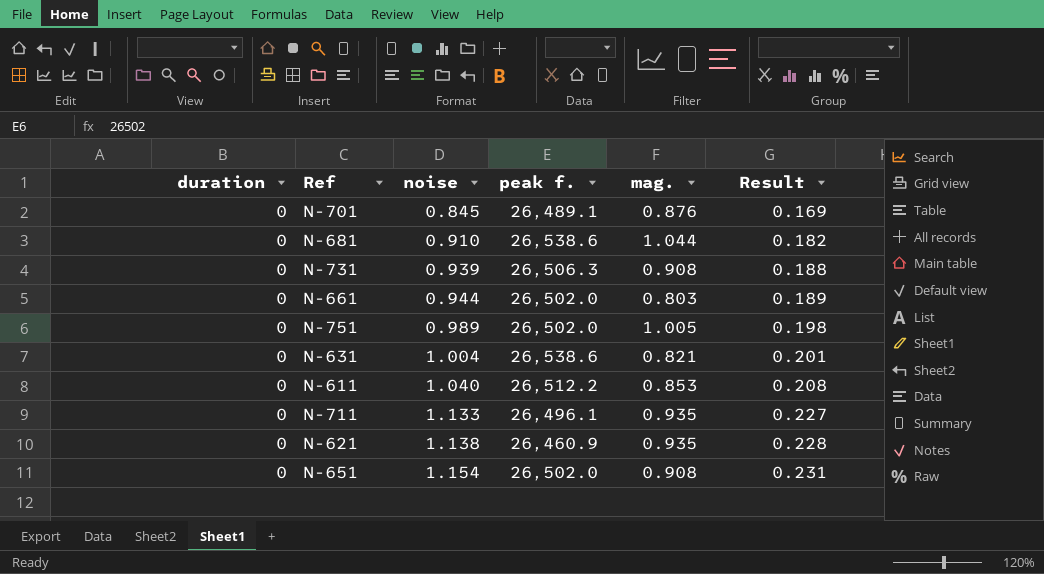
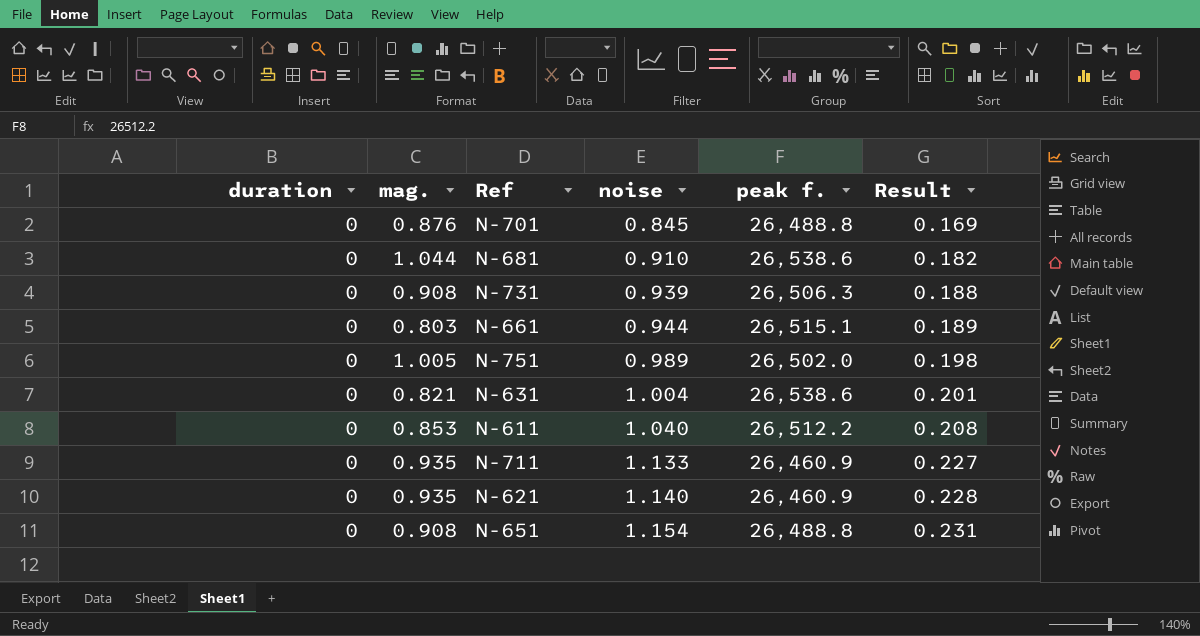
column mag. | position: 5 -> 2
N-701 | peak f.: 26,489.1 -> 26,488.8
N-661 | peak f.: 26,502.0 -> 26,515.1
N-711 | peak f.: 26,496.1 -> 26,460.9
N-621 | noise: 1.138 -> 1.140
N-651 | peak f.: 26,502.0 -> 26,488.8

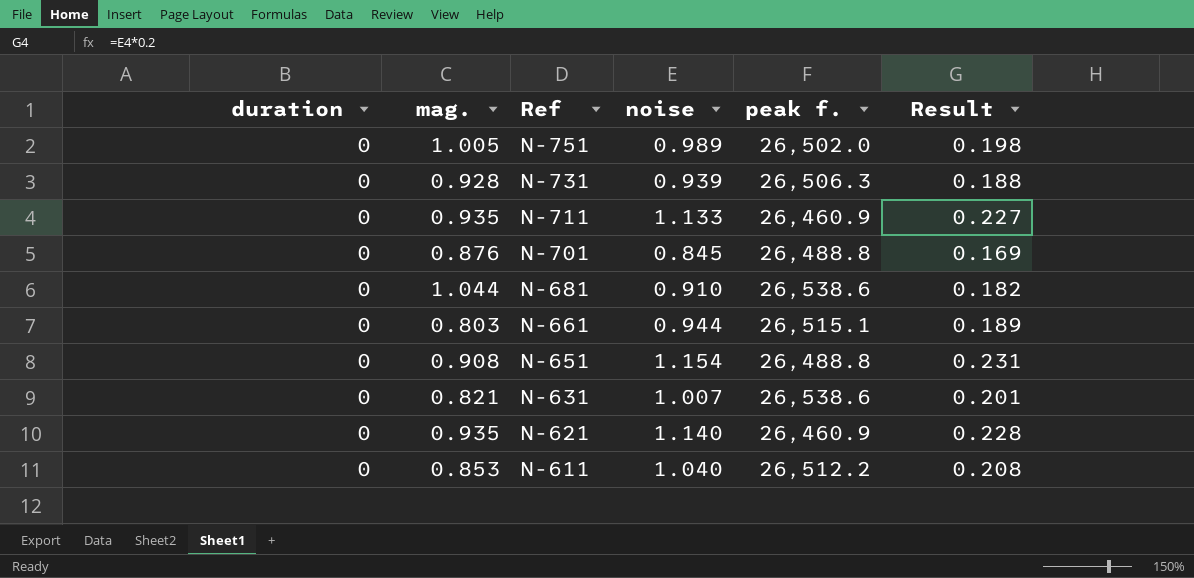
row order: noise ascending -> Ref descending
N-731 | mag.: 0.908 -> 0.928
N-631 | noise: 1.004 -> 1.007

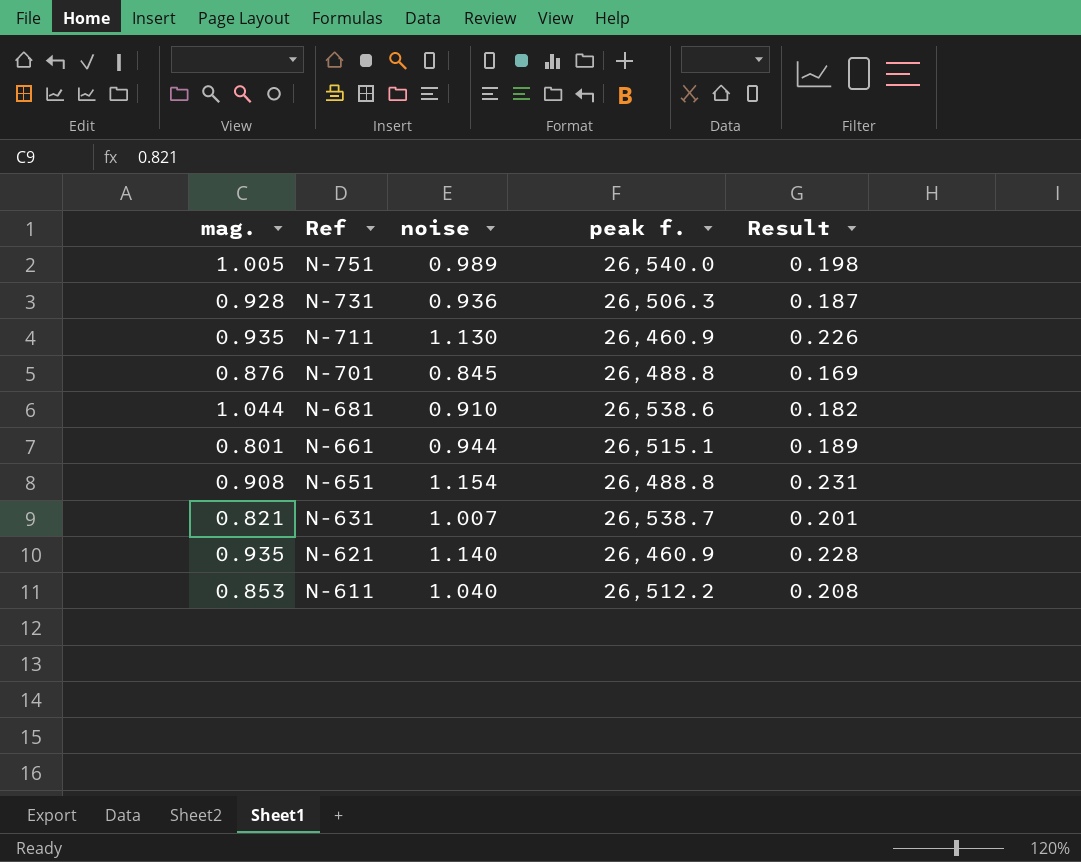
column duration | position: 1 -> none
N-751 | peak f.: 26,502.0 -> 26,540.0
N-731 | noise: 0.939 -> 0.936
N-731 | Result: 0.188 -> 0.187
N-711 | noise: 1.133 -> 1.130
N-711 | Result: 0.227 -> 0.226
N-661 | mag.: 0.803 -> 0.801
N-631 | peak f.: 26,538.6 -> 26,538.7

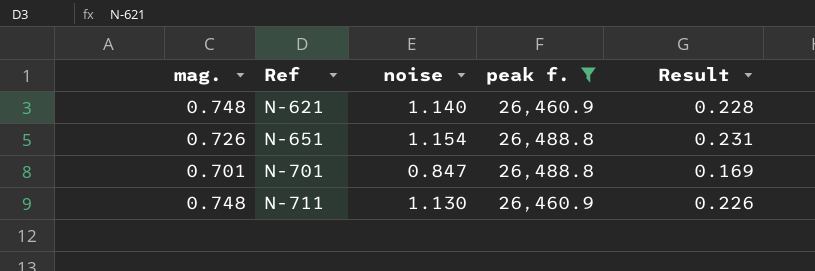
filter: none -> peak f. <= 26,488.8
row order: Ref descending -> Ref ascending
N-621 | mag.: 0.935 -> 0.748
N-651 | mag.: 0.908 -> 0.726
N-701 | mag.: 0.876 -> 0.701
N-701 | noise: 0.845 -> 0.847
N-711 | mag.: 0.935 -> 0.748

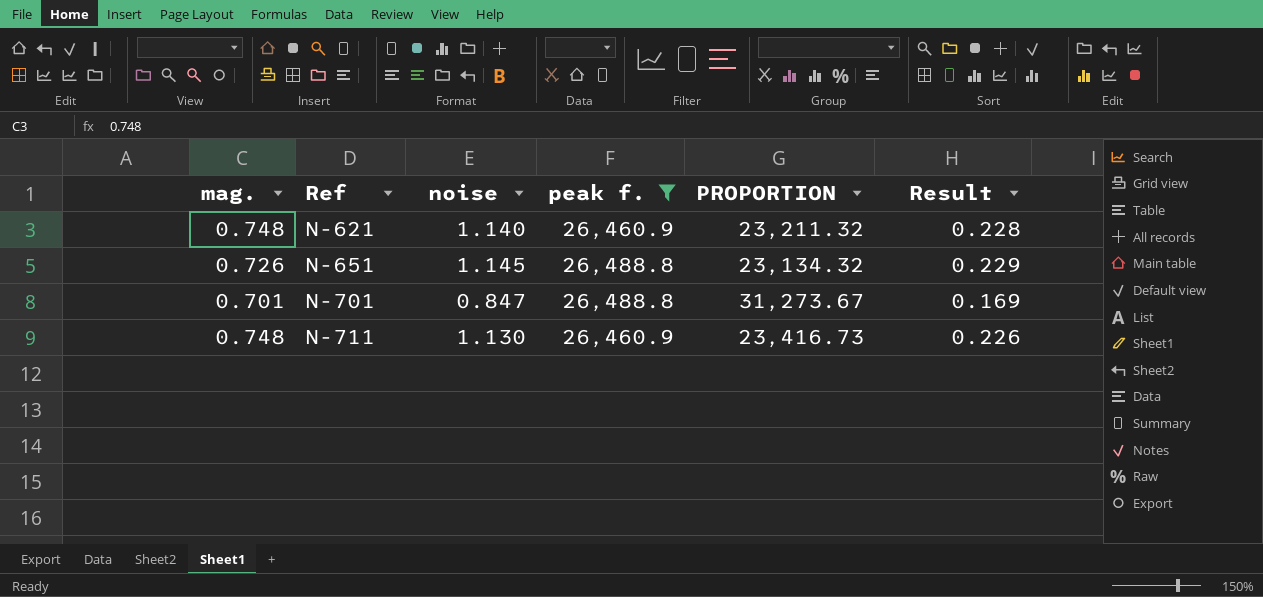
column PROPORTION | formula: none -> [peak f.] / [noise]
N-651 | noise: 1.154 -> 1.145
N-651 | Result: 0.231 -> 0.229

